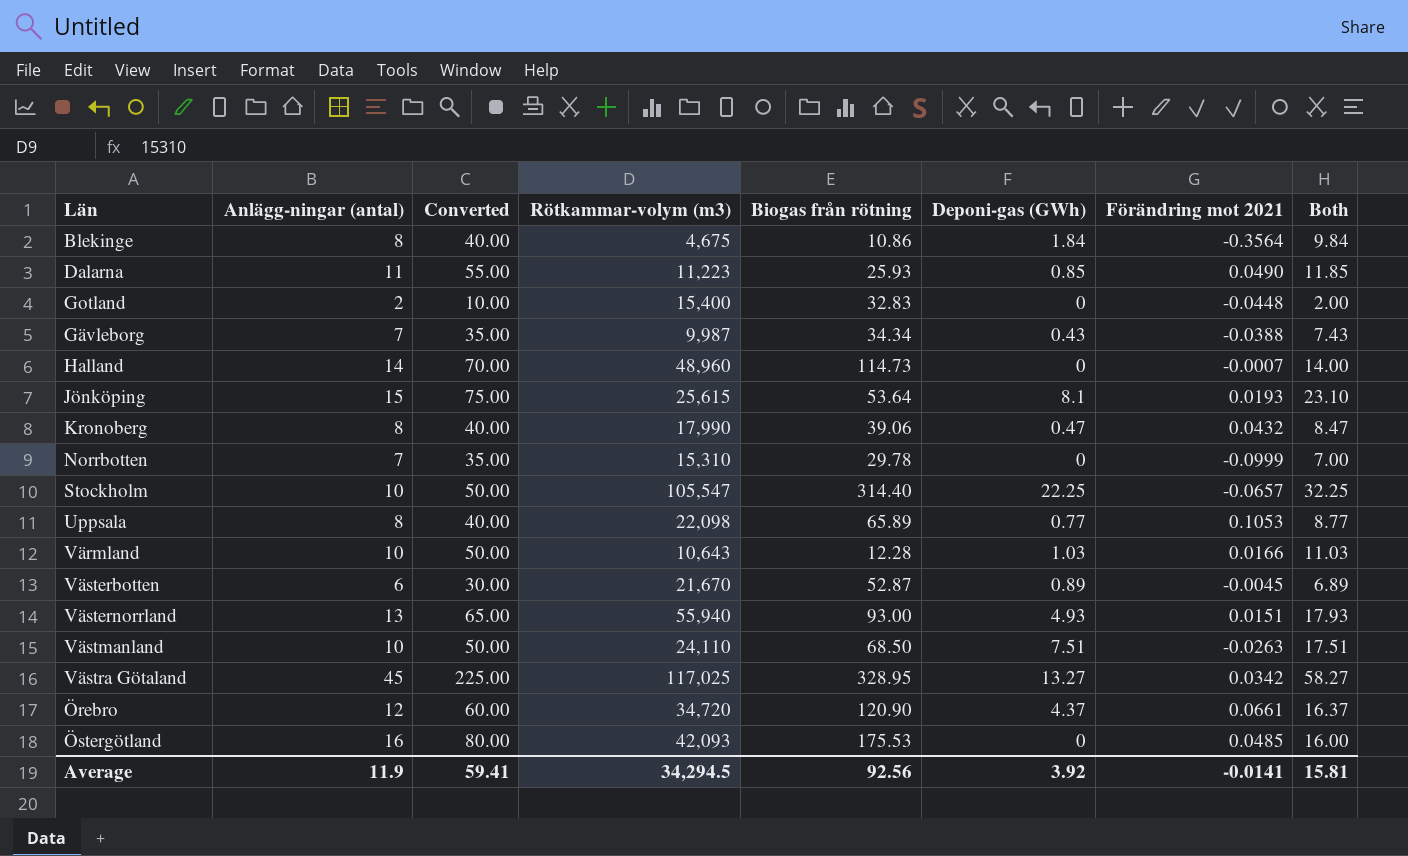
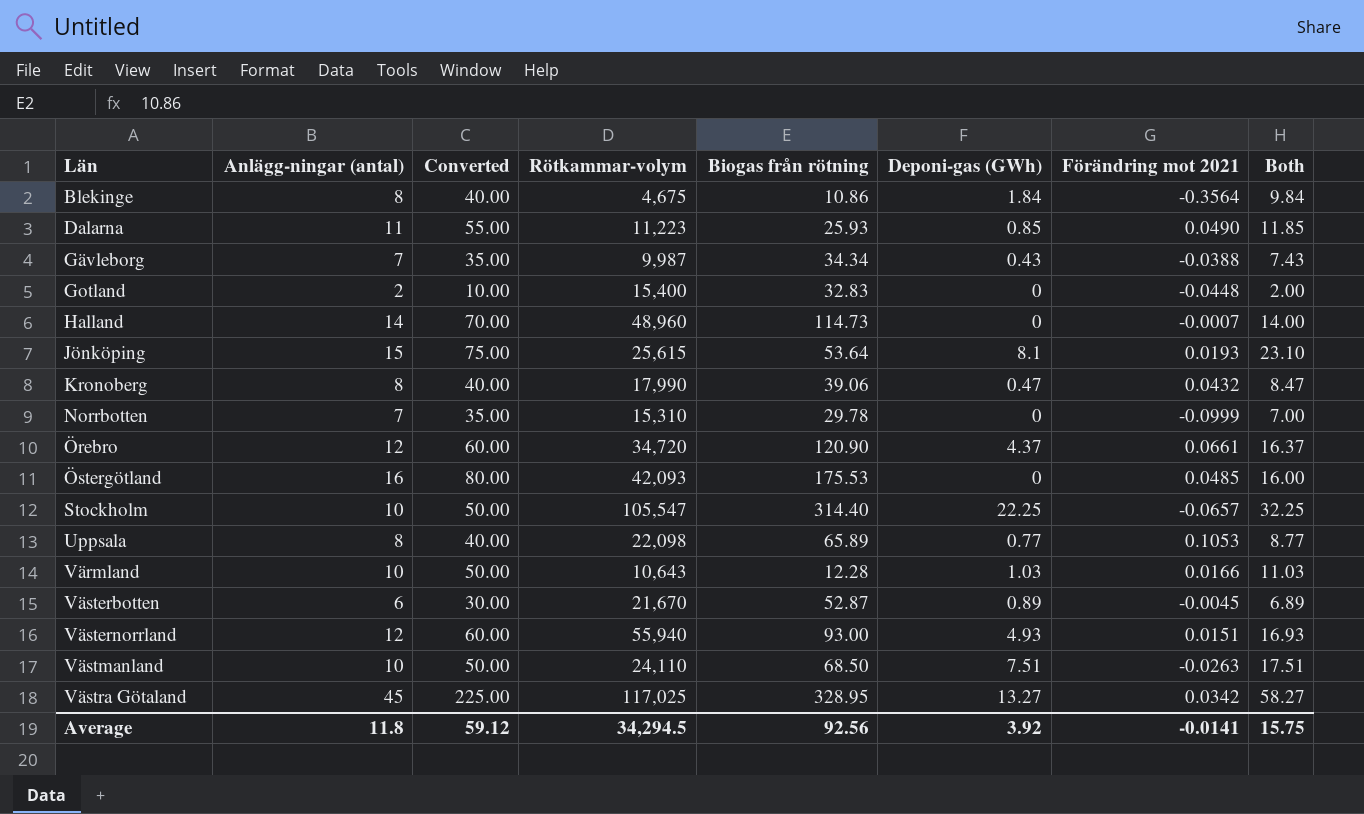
row order: none -> Län ascending
column name: Rötkammar-volym (m3) -> Rötkammar-volym
Västernorrland | Anlägg-ningar (antal): 13 -> 12
Västernorrland | Converted: 65.00 -> 60.00
Västernorrland | Both: 17.93 -> 16.93
Average | Anlägg-ningar (antal): 11.9 -> 11.8
Average | Converted: 59.41 -> 59.12
Average | Both: 15.81 -> 15.75

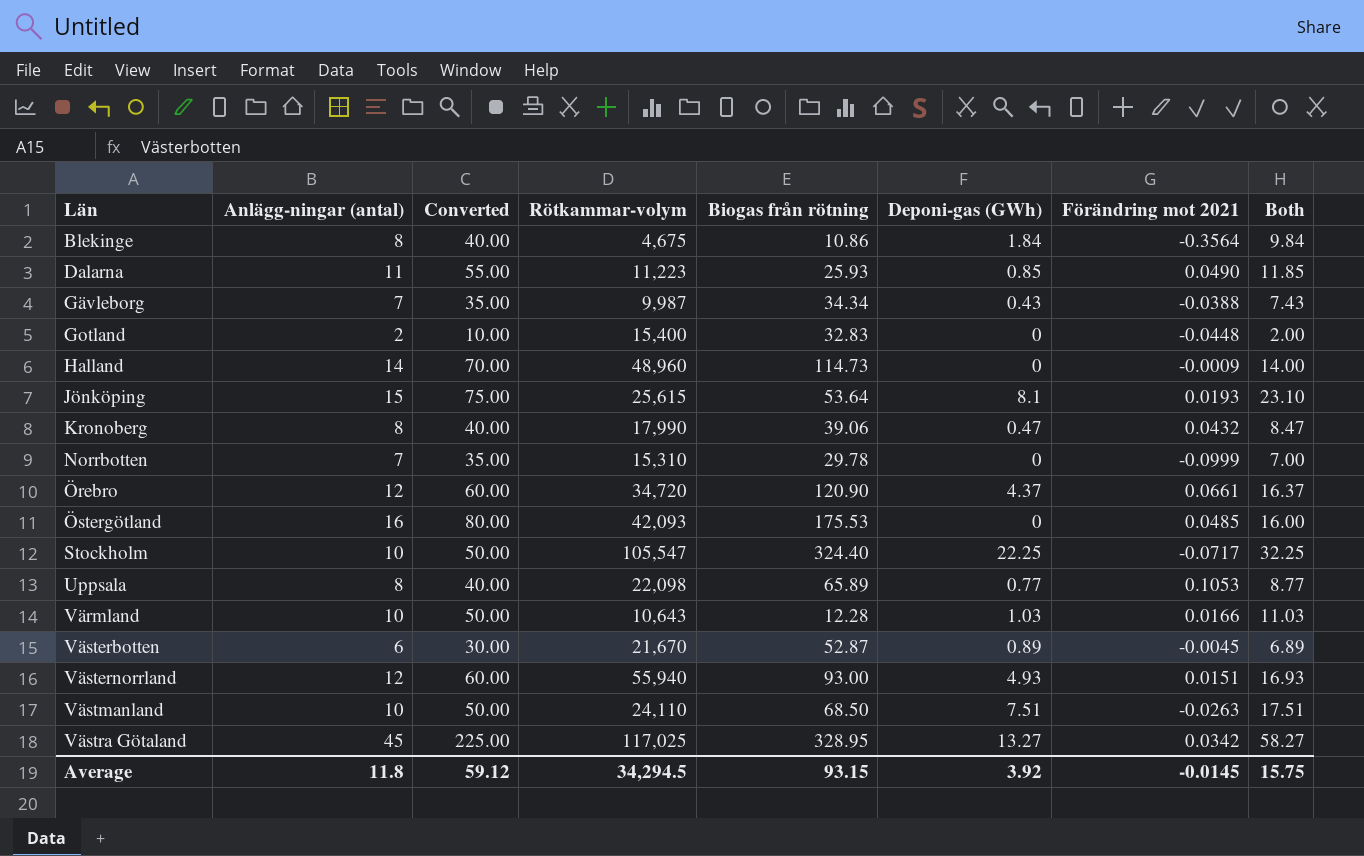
Halland | Förändring mot 2021: -0.0007 -> -0.0009
Stockholm | Biogas från rötning: 314.40 -> 324.40
Stockholm | Förändring mot 2021: -0.0657 -> -0.0717
Average | Biogas från rötning: 92.56 -> 93.15
Average | Förändring mot 2021: -0.0141 -> -0.0145

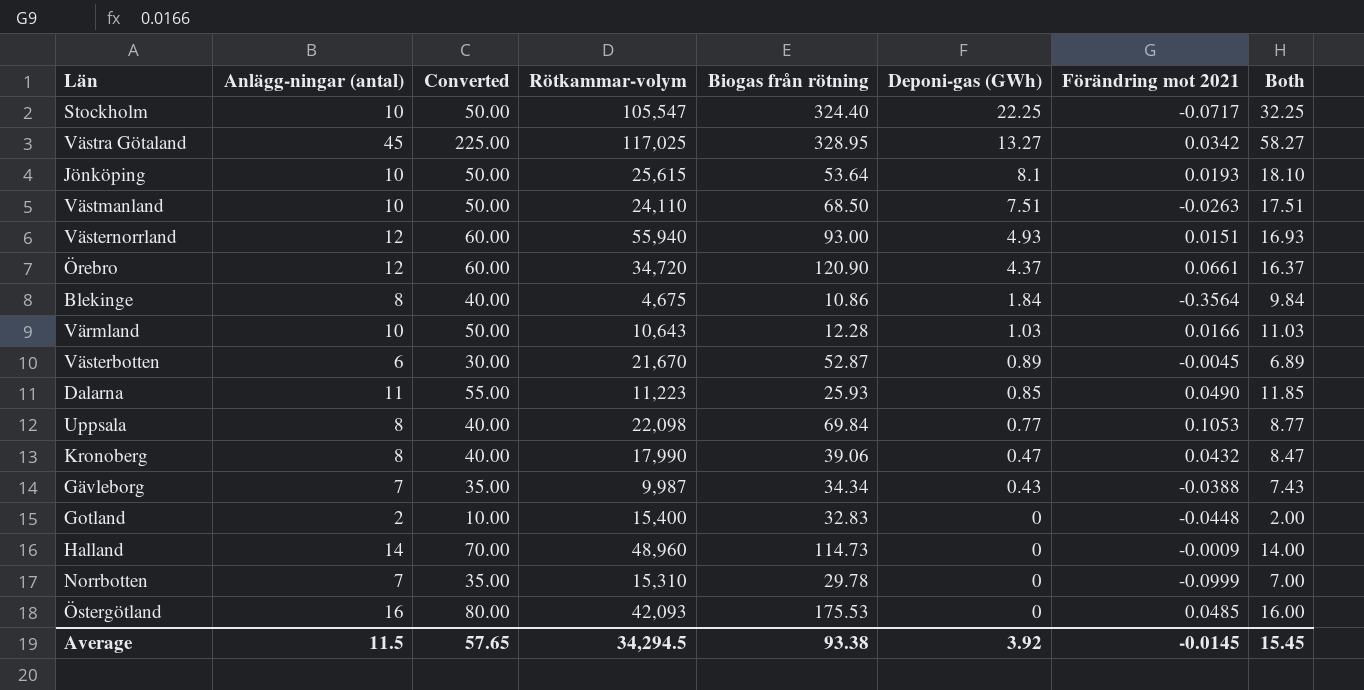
row order: Län ascending -> Deponi-gas (GWh) descending
Jönköping | Anlägg-ningar (antal): 15 -> 10
Jönköping | Converted: 75.00 -> 50.00
Jönköping | Both: 23.10 -> 18.10
Uppsala | Biogas från rötning: 65.89 -> 69.84
Average | Anlägg-ningar (antal): 11.8 -> 11.5
Average | Converted: 59.12 -> 57.65
Average | Biogas från rötning: 93.15 -> 93.38
Average | Both: 15.75 -> 15.45

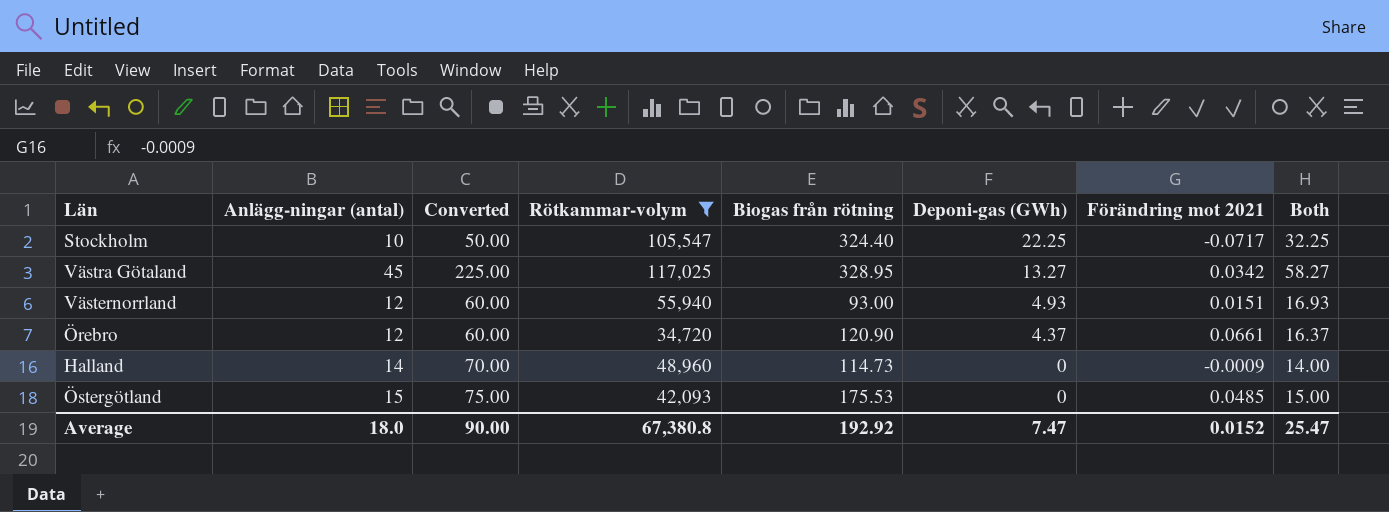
filter: none -> Rötkammar-volym >= 34,720
Östergötland | Anlägg-ningar (antal): 16 -> 15
Östergötland | Converted: 80.00 -> 75.00
Östergötland | Both: 16.00 -> 15.00
Average | Anlägg-ningar (antal): 11.5 -> 18.0
Average | Converted: 57.65 -> 90.00
Average | Rötkammar-volym: 34,294.5 -> 67,380.8
Average | Biogas från rötning: 93.38 -> 192.92
Average | Deponi-gas (GWh): 3.92 -> 7.47
Average | Förändring mot 2021: -0.0145 -> 0.0152
Average | Both: 15.45 -> 25.47

